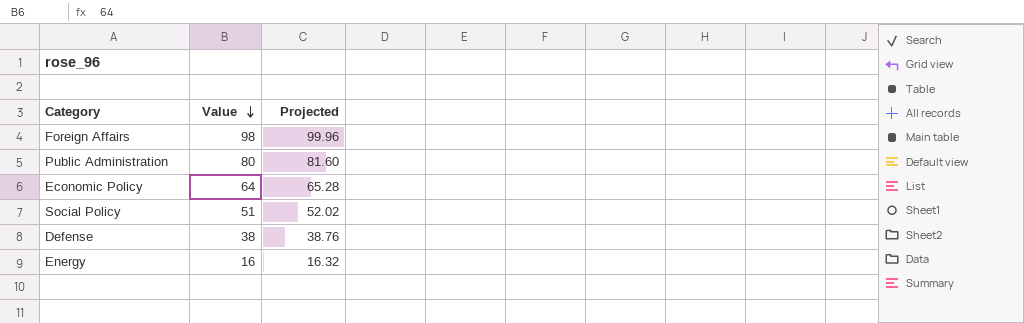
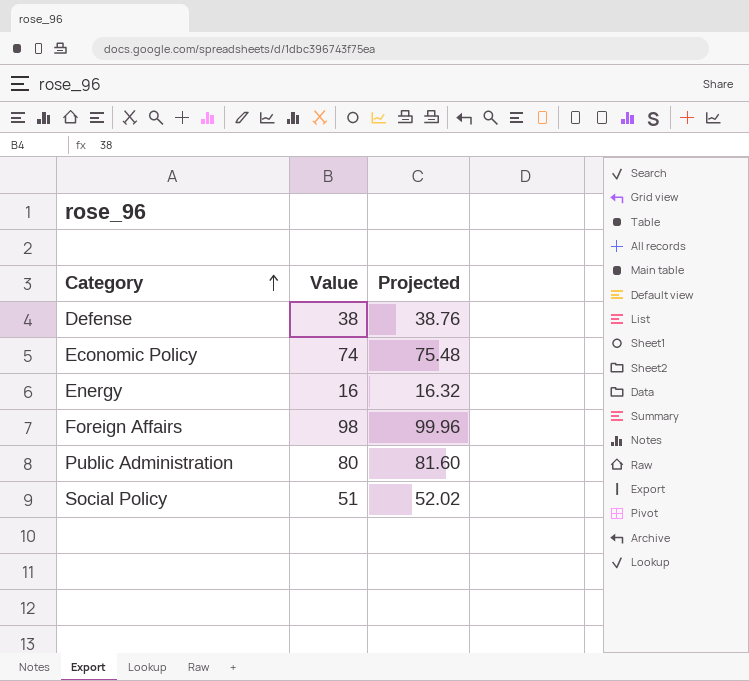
row order: Value descending -> Category ascending
Economic Policy | Value: 64 -> 74
Economic Policy | Projected: 65.28 -> 75.48

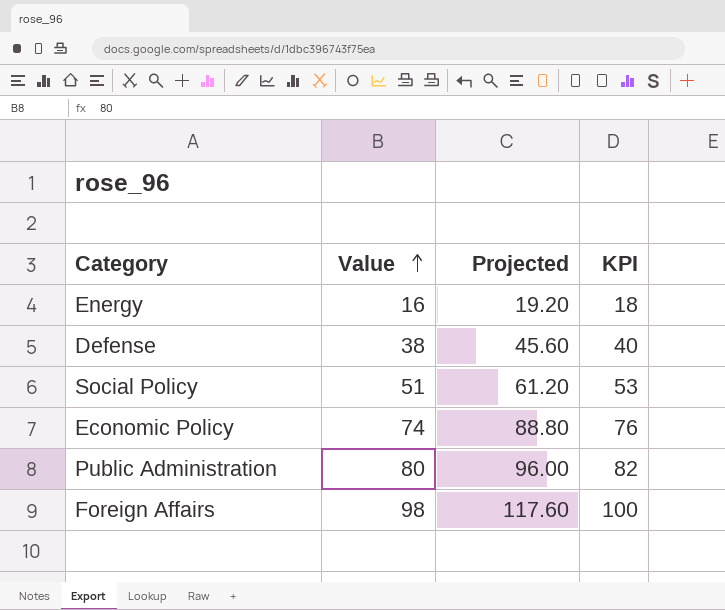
row order: Category ascending -> Value ascending
column Projected | formula: [Value] * 1.02 -> [Value] * 1.2
column KPI | formula: none -> [Value] + 2

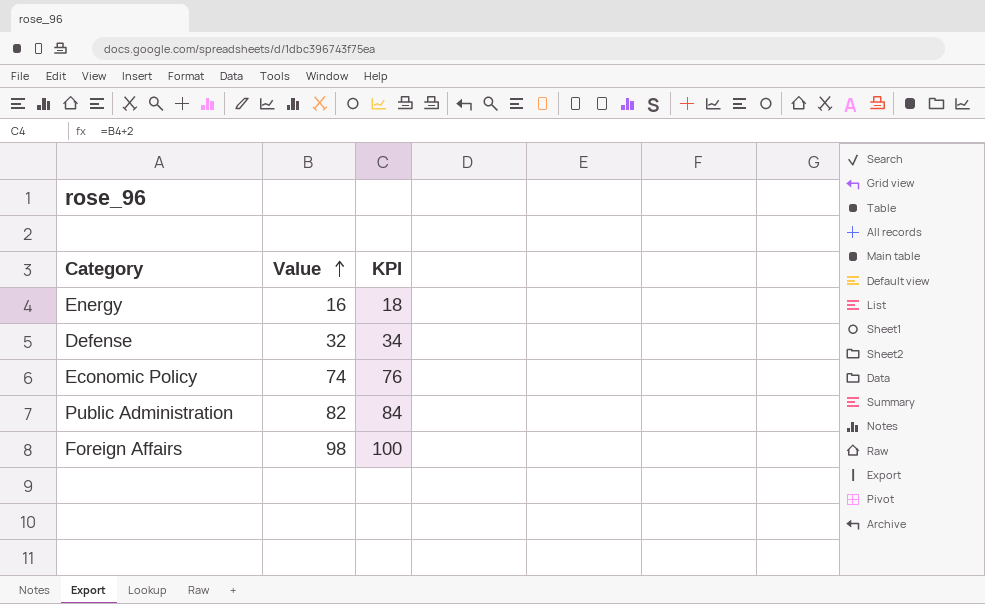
column Projected | formula: [Value] * 1.2 -> none
row Social Policy: 51 | 61.20 | 53 -> none
Defense | Value: 38 -> 32
Defense | KPI: 40 -> 34
Public Administration | Value: 80 -> 82
Public Administration | KPI: 82 -> 84

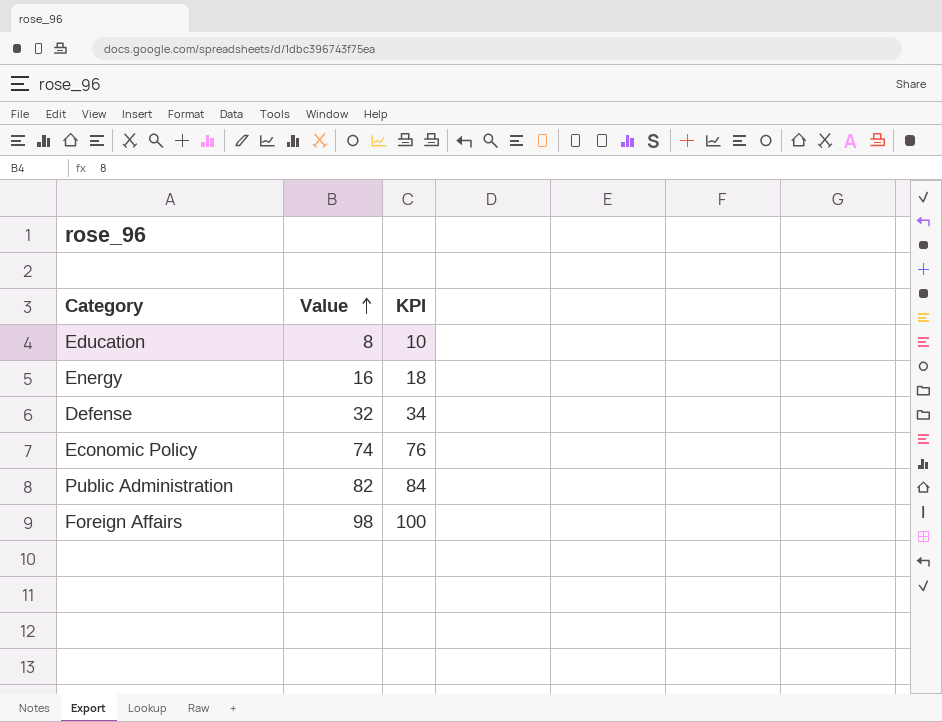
row Education: none -> 8 | 10

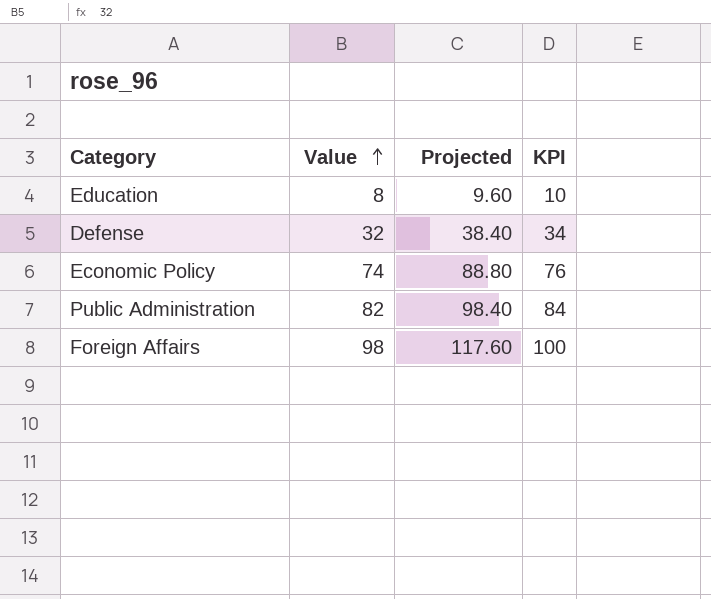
column Projected | formula: none -> [Value] * 1.2
row Energy: 16 | 18 -> none

